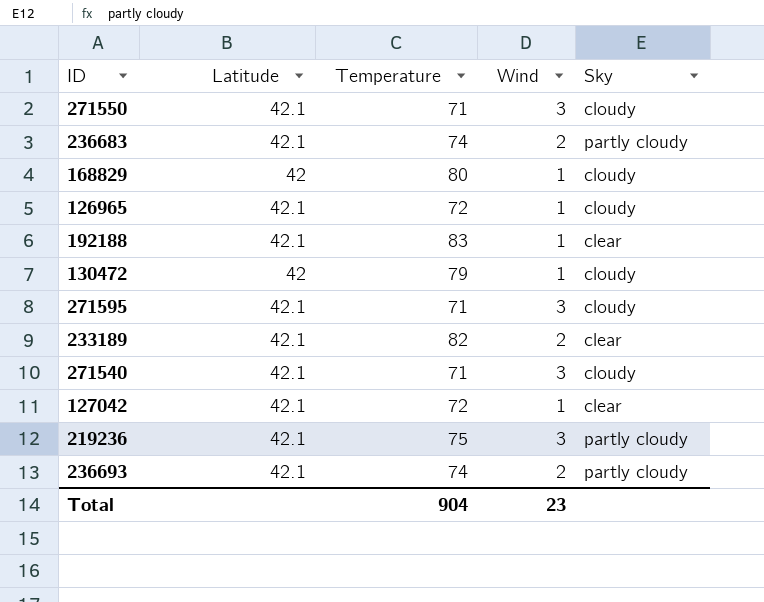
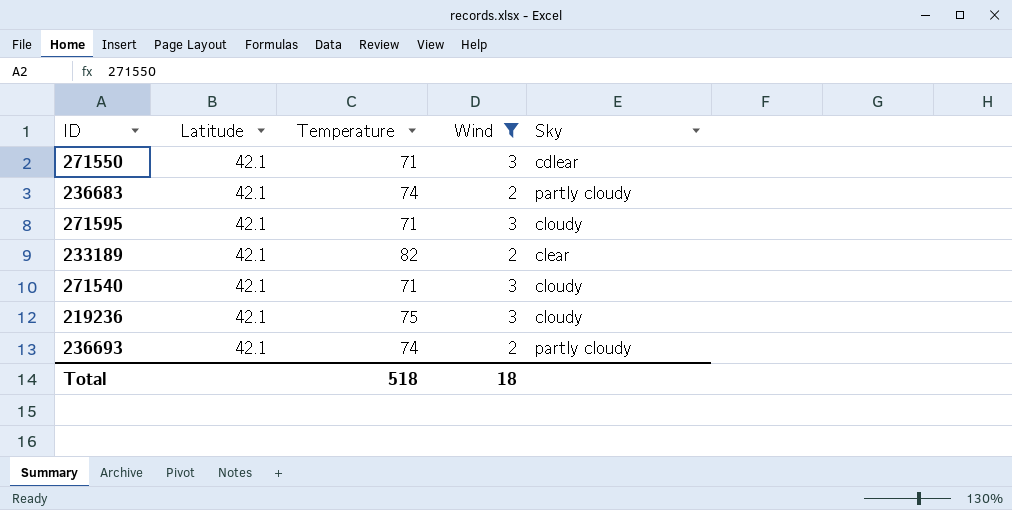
filter: none -> Wind != 1
271550 | Sky: cloudy -> cdlear
219236 | Sky: partly cloudy -> cloudy
Total | Temperature: 904 -> 518
Total | Wind: 23 -> 18

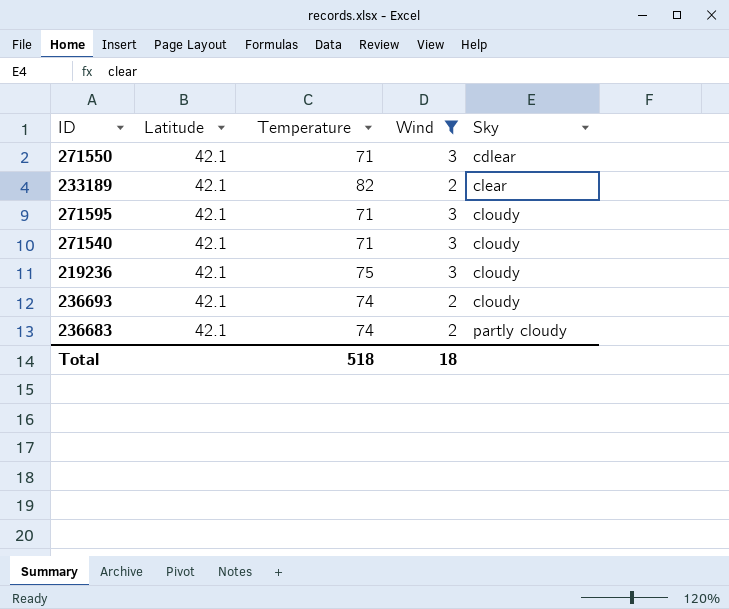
row order: none -> Sky ascending
236693 | Sky: partly cloudy -> cloudy

